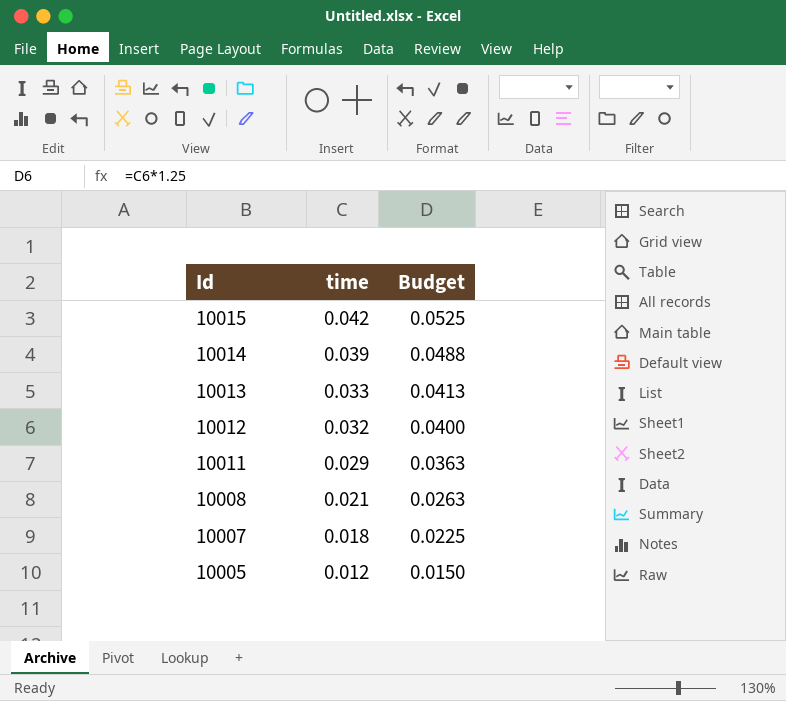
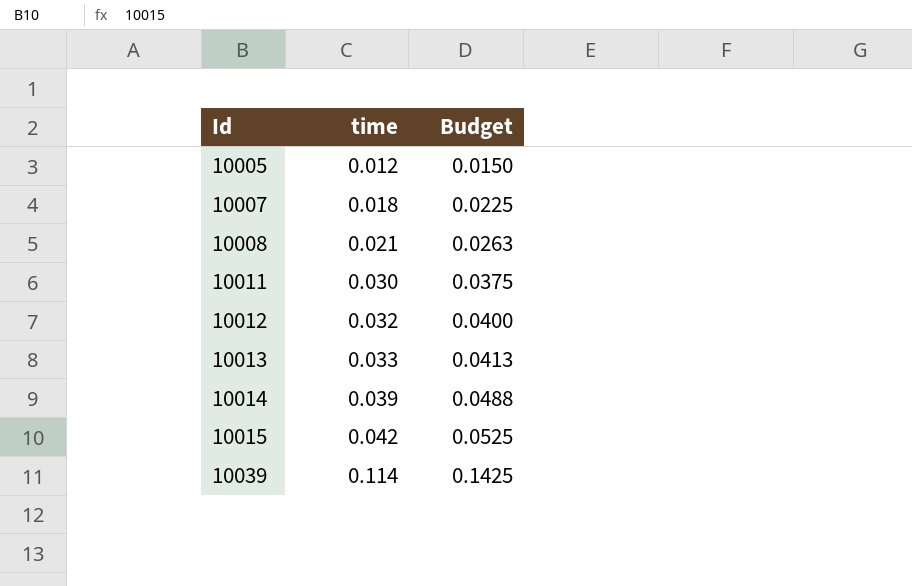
row order: Id descending -> Id ascending
10011 | time: 0.029 -> 0.030
10011 | Budget: 0.0363 -> 0.0375
row 10039: none -> 0.114 | 0.1425

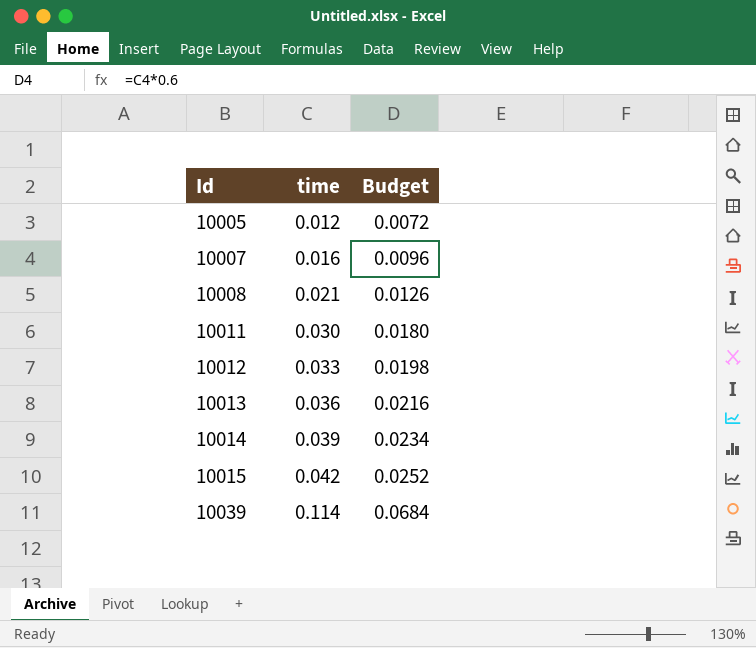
column Budget | formula: [time] * 1.25 -> [time] * 0.6
10007 | time: 0.018 -> 0.016
10012 | time: 0.032 -> 0.033
10013 | time: 0.033 -> 0.036

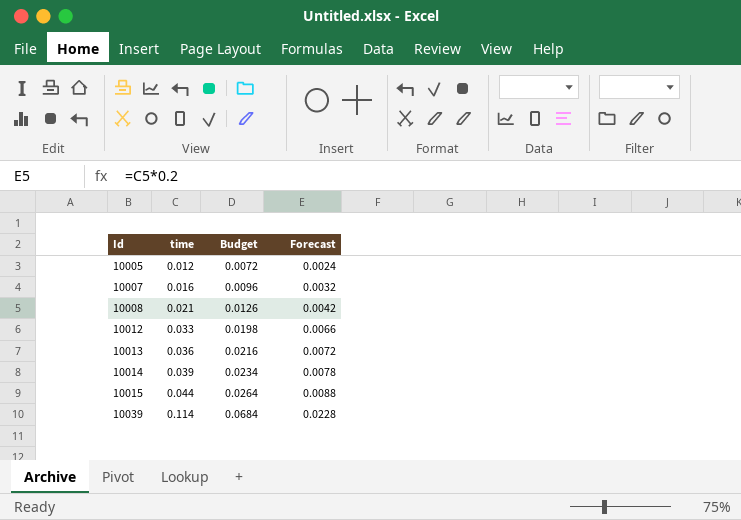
column Forecast | formula: none -> [time] * 0.2
row 10011: 0.030 | 0.0180 -> none
10015 | time: 0.042 -> 0.044
10015 | Budget: 0.0252 -> 0.0264

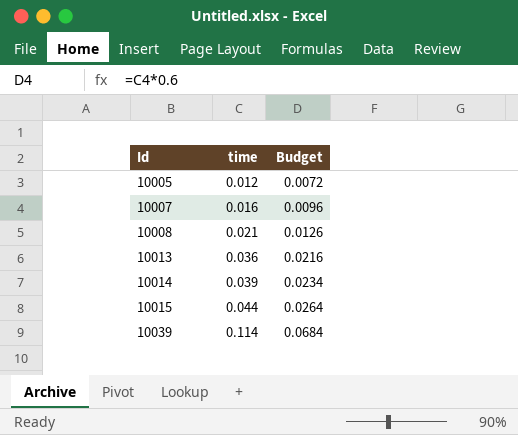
column Forecast | formula: [time] * 0.2 -> none
row 10012: 0.033 | 0.0198 | 0.0066 -> none

